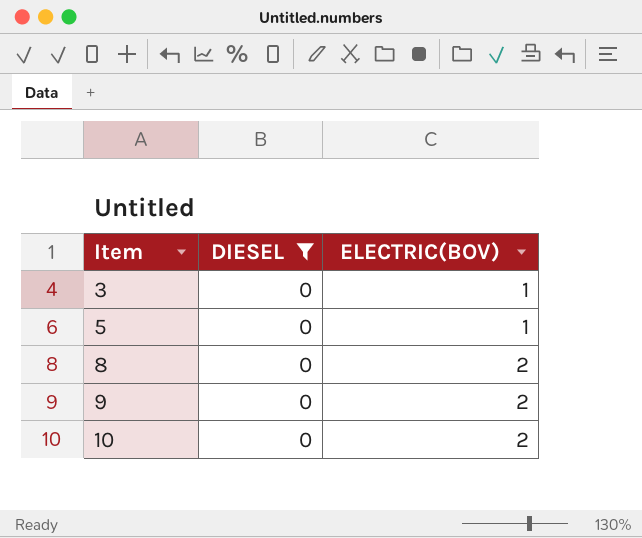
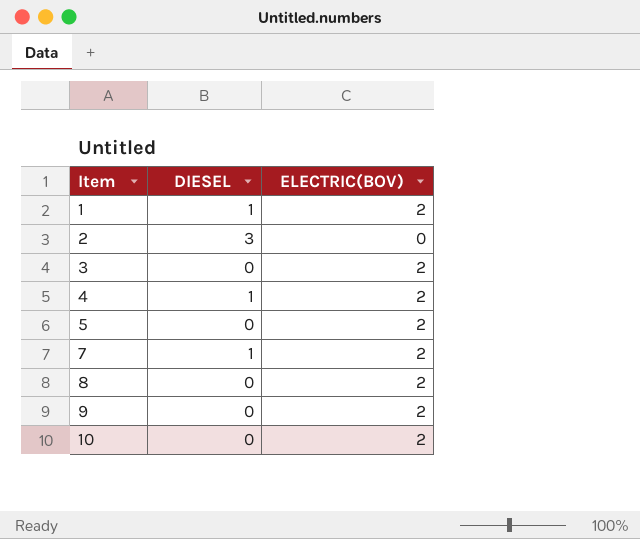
filter: DIESEL = 0 -> none
3 | ELECTRIC(BOV): 1 -> 2
5 | ELECTRIC(BOV): 1 -> 2

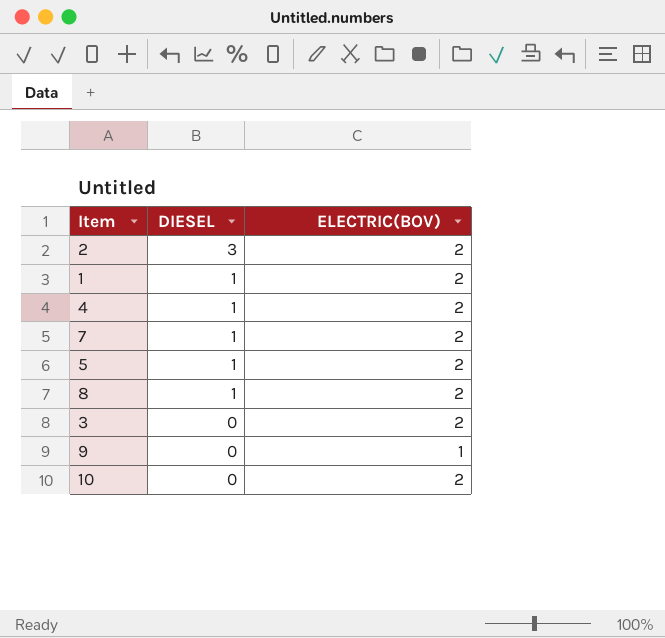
row order: Item ascending -> DIESEL descending
2 | ELECTRIC(BOV): 0 -> 2
5 | DIESEL: 0 -> 1
8 | DIESEL: 0 -> 1
9 | ELECTRIC(BOV): 2 -> 1

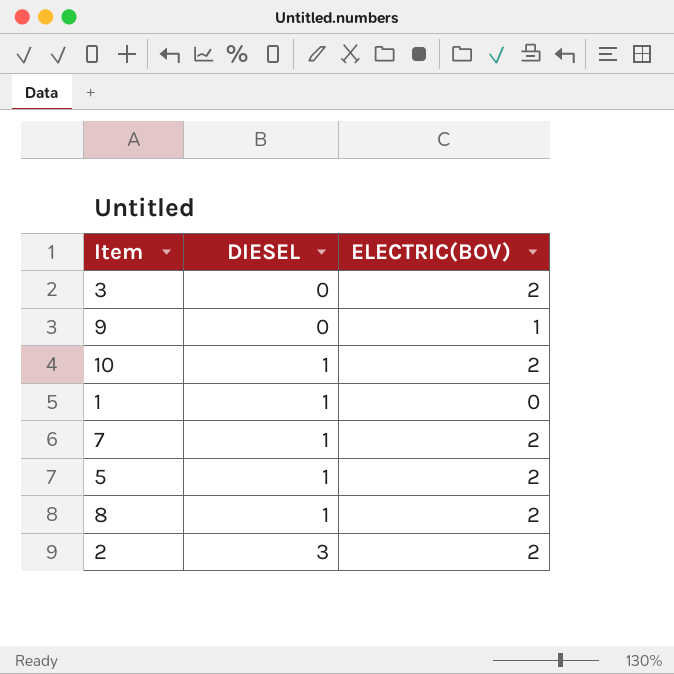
row order: DIESEL descending -> DIESEL ascending
row 4: 1 | 2 -> none
10 | DIESEL: 0 -> 1
1 | ELECTRIC(BOV): 2 -> 0

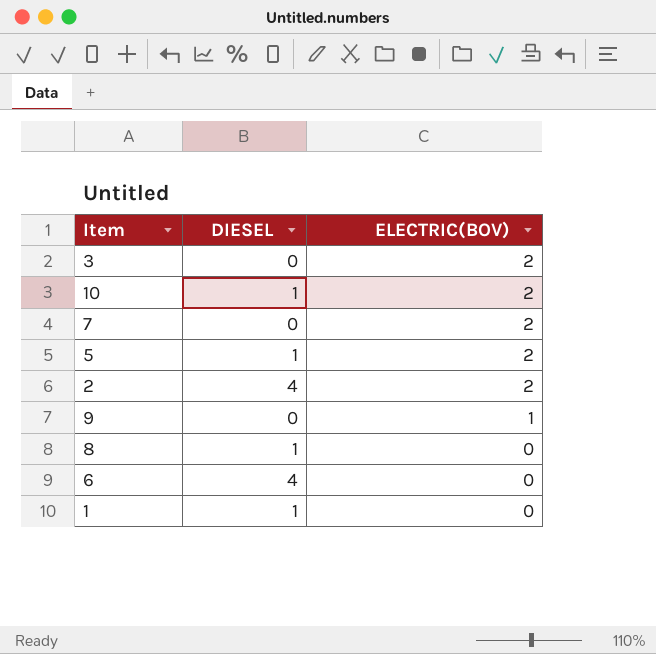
row order: DIESEL ascending -> ELECTRIC(BOV) descending
7 | DIESEL: 1 -> 0
2 | DIESEL: 3 -> 4
8 | ELECTRIC(BOV): 2 -> 0
row 6: none -> 4 | 0

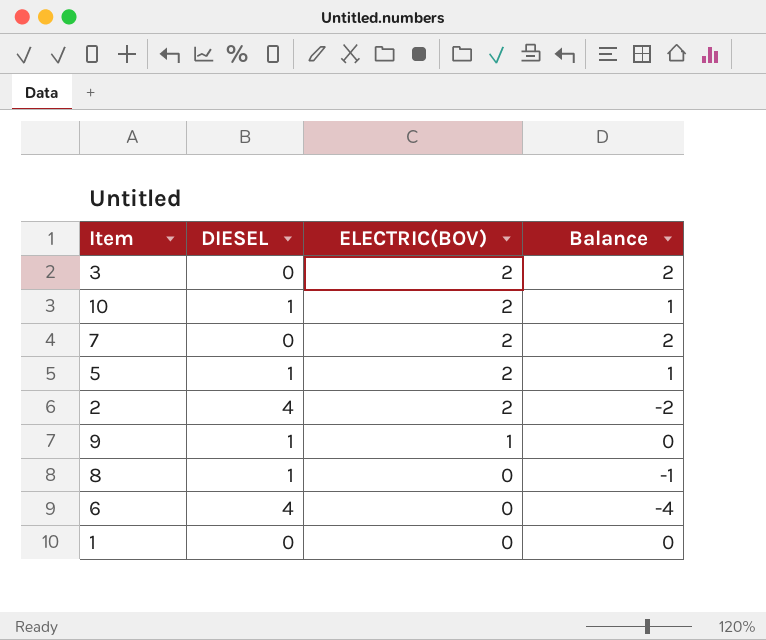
column Balance | formula: none -> [ELECTRIC(BOV)] - [DIESEL]
9 | DIESEL: 0 -> 1
1 | DIESEL: 1 -> 0

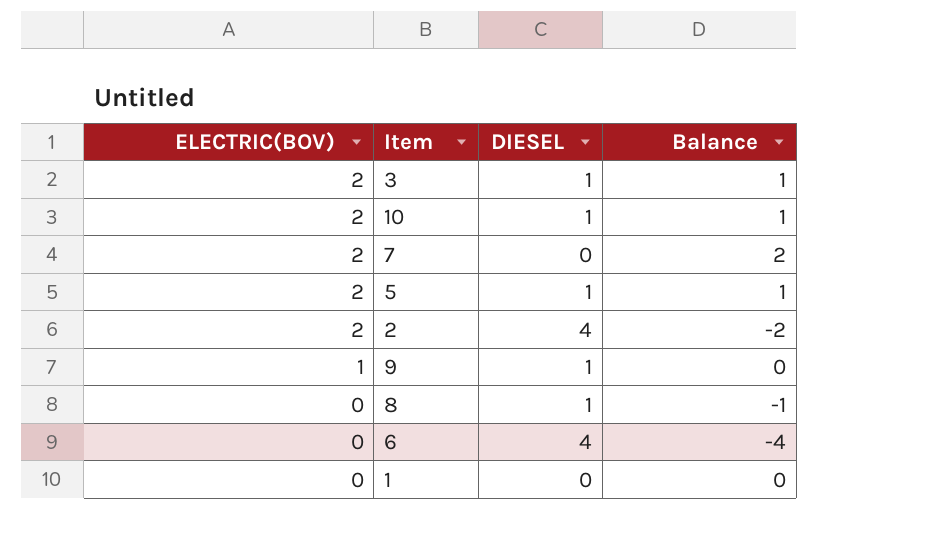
column ELECTRIC(BOV) | position: 3 -> 1
3 | DIESEL: 0 -> 1
3 | Balance: 2 -> 1

